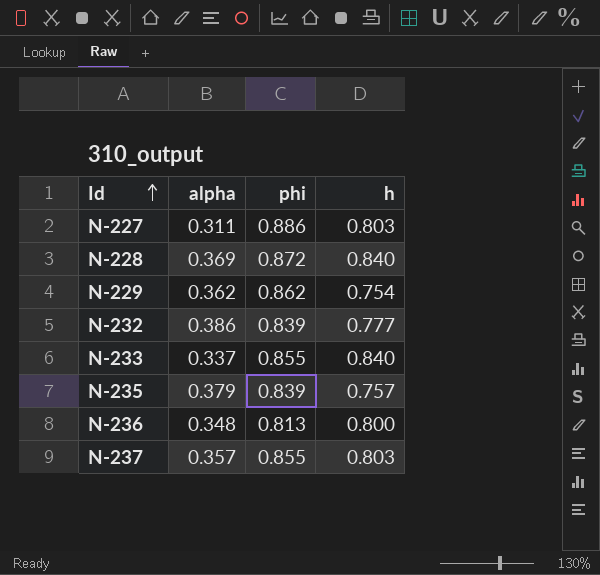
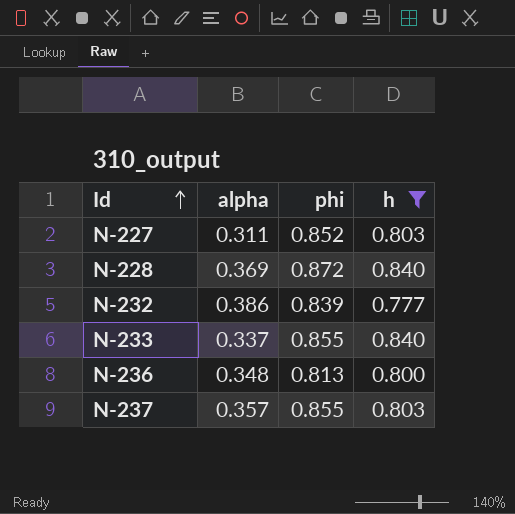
filter: none -> h >= 0.777
N-227 | phi: 0.886 -> 0.852

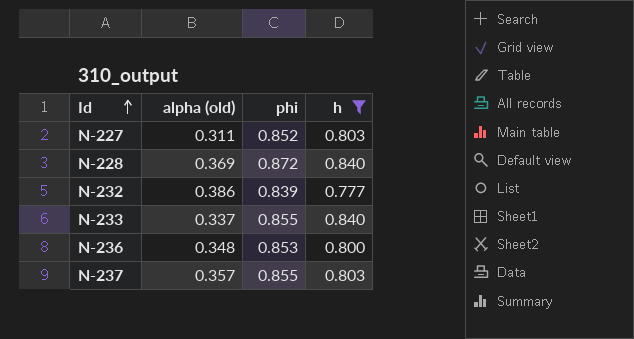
column name: alpha -> alpha (old)
N-236 | phi: 0.813 -> 0.853

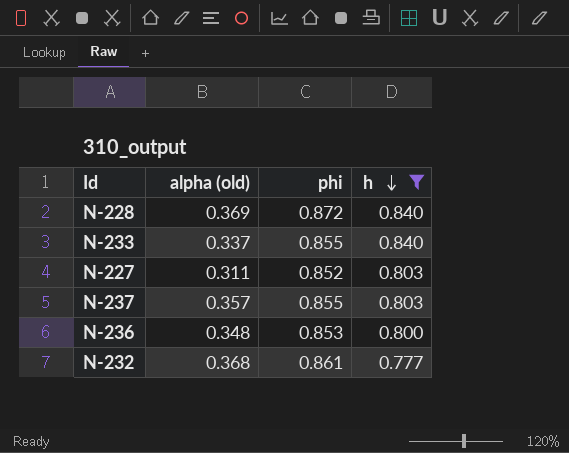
row order: Id ascending -> h descending
N-232 | alpha (old): 0.386 -> 0.368
N-232 | phi: 0.839 -> 0.861

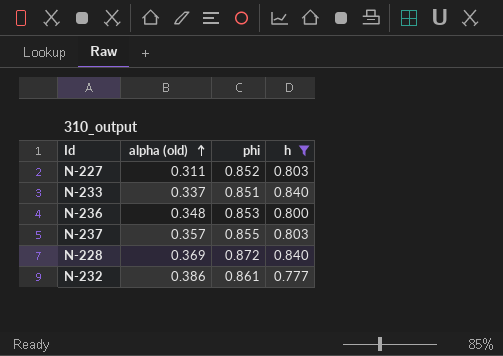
row order: h descending -> alpha (old) ascending
N-233 | phi: 0.855 -> 0.851
N-232 | alpha (old): 0.368 -> 0.386

